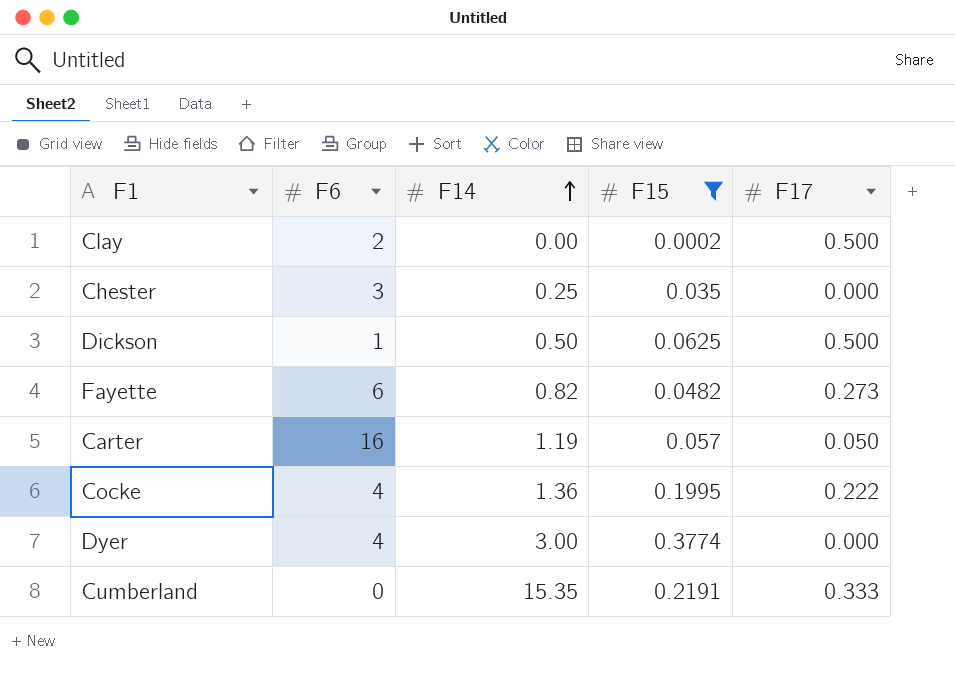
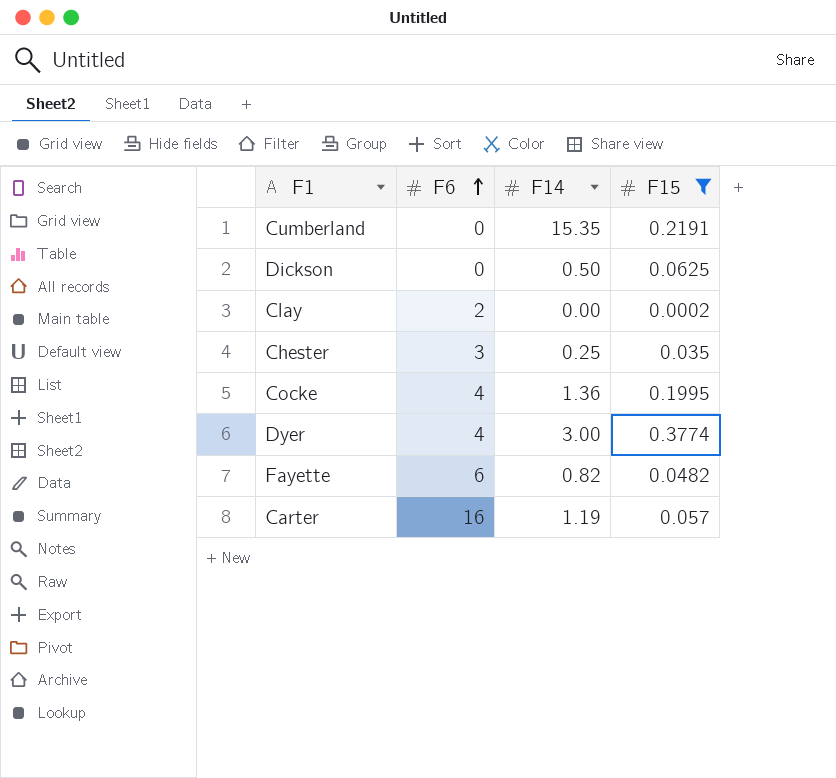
row order: F14 ascending -> F6 ascending
column F17 | position: 5 -> none
Dickson | F6: 1 -> 0

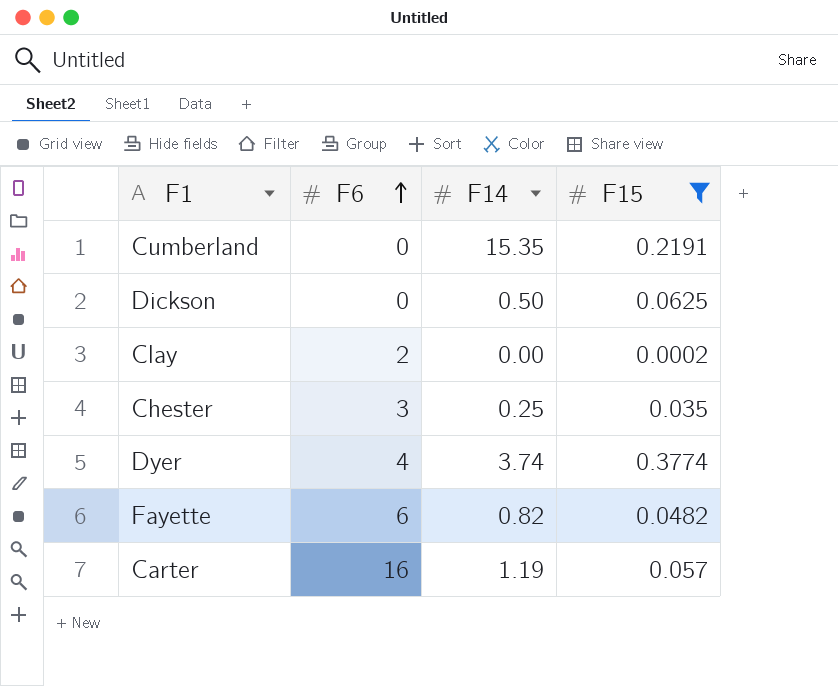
row Cocke: 4 | 1.36 | 0.1995 -> none
Dyer | F14: 3.00 -> 3.74

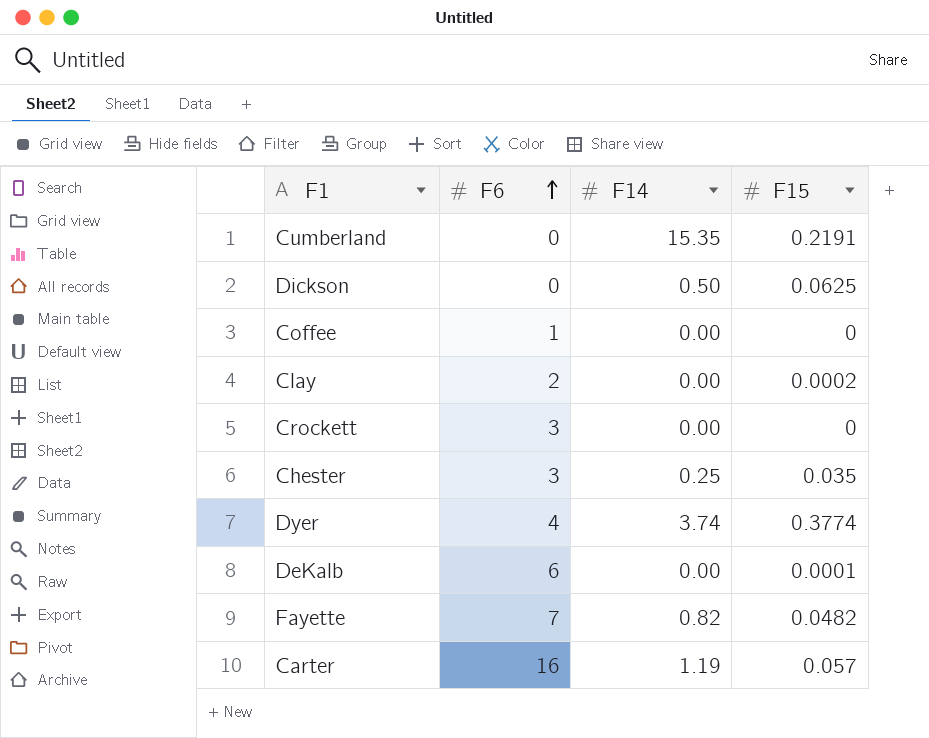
filter: F15 >= 0.0002 -> none
Fayette | F6: 6 -> 7

